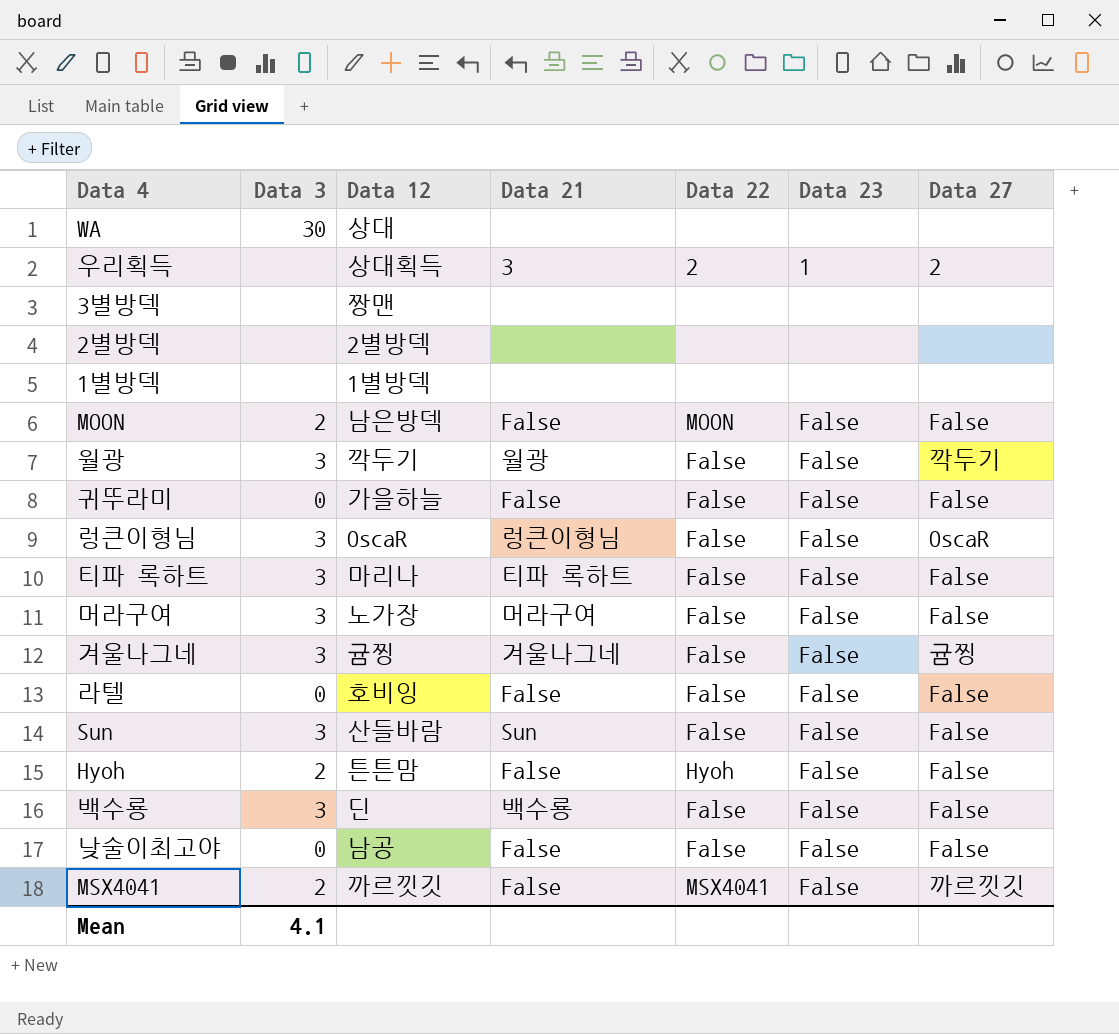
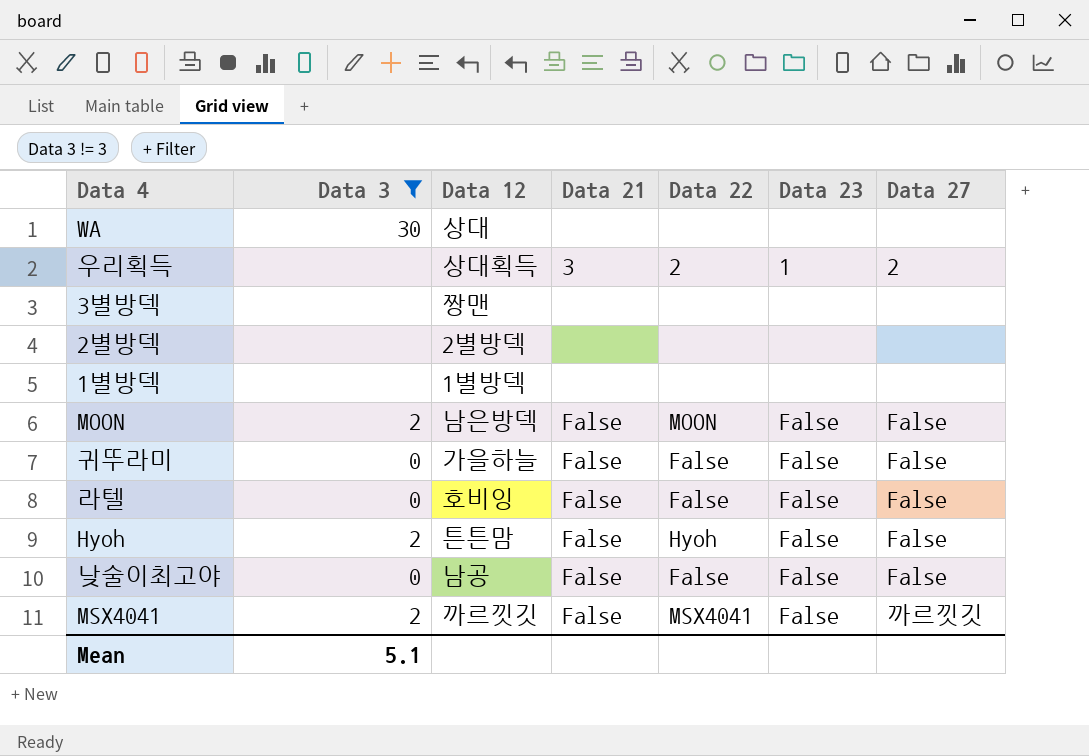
filter: none -> Data 3 != 3
Mean | Data 3: 4.1 -> 5.1

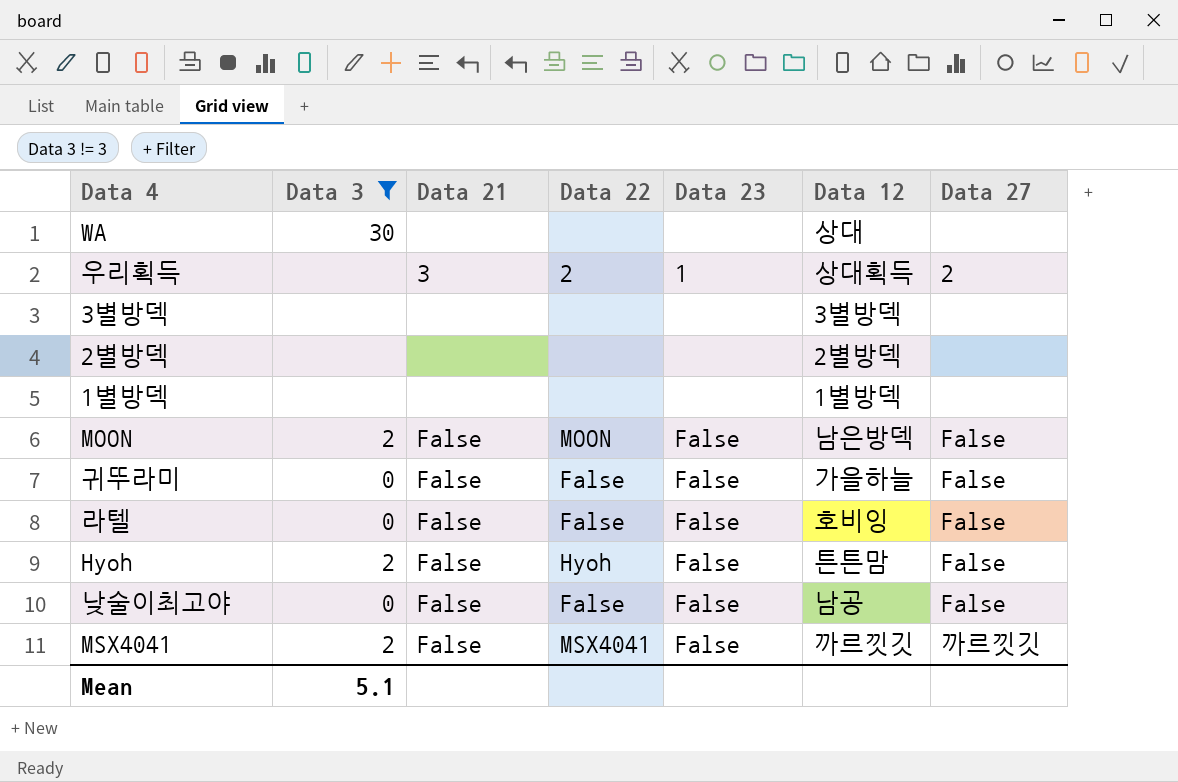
column Data 12 | position: 3 -> 6
3별방덱 | Data 12: 짱맨 -> 3별방덱

